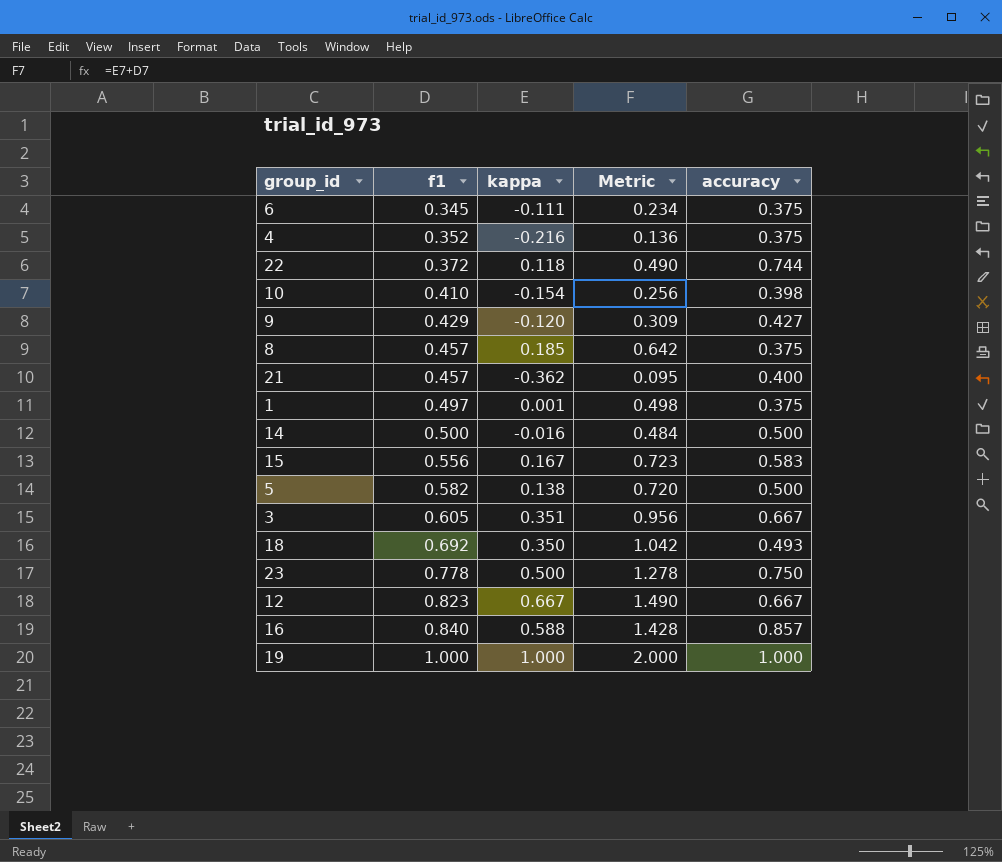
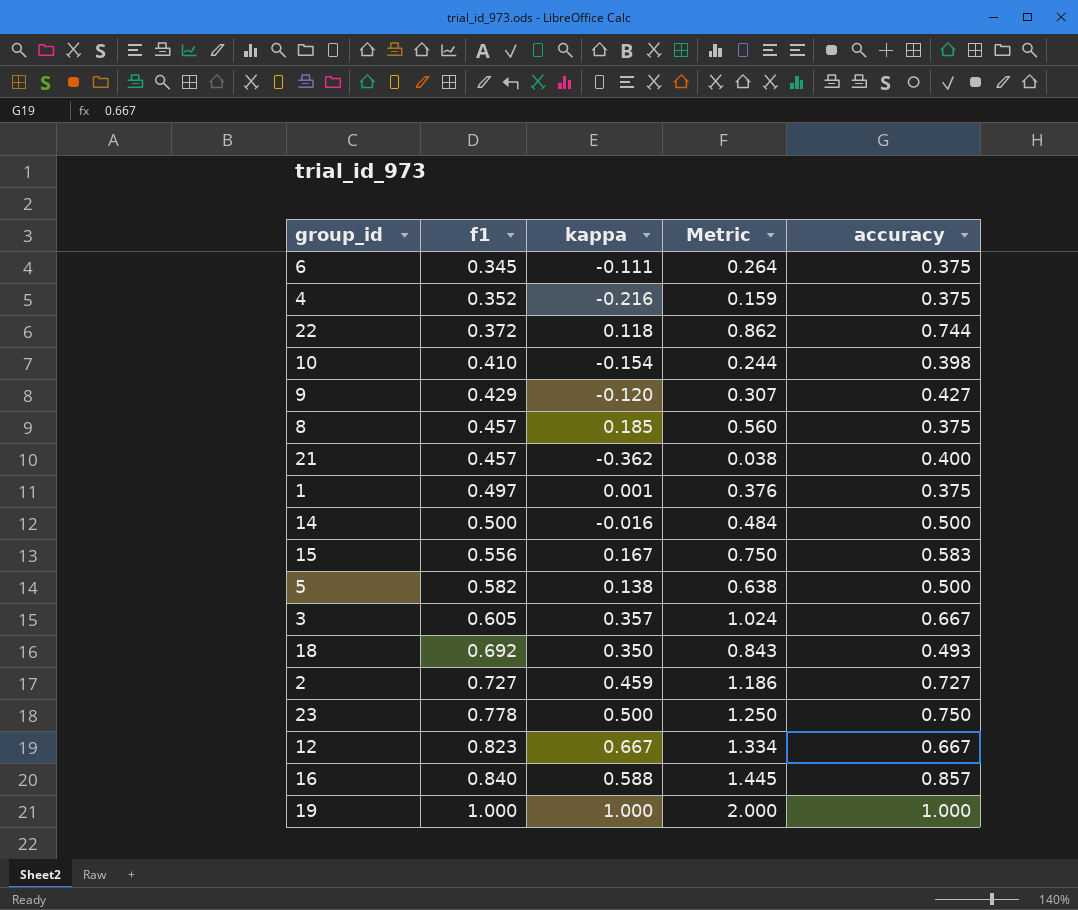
column Metric | formula: [f1] + [kappa] -> [kappa] + [accuracy]
3 | kappa: 0.351 -> 0.357
row 2: none -> 0.727 | 0.459 | 1.186 | 0.727

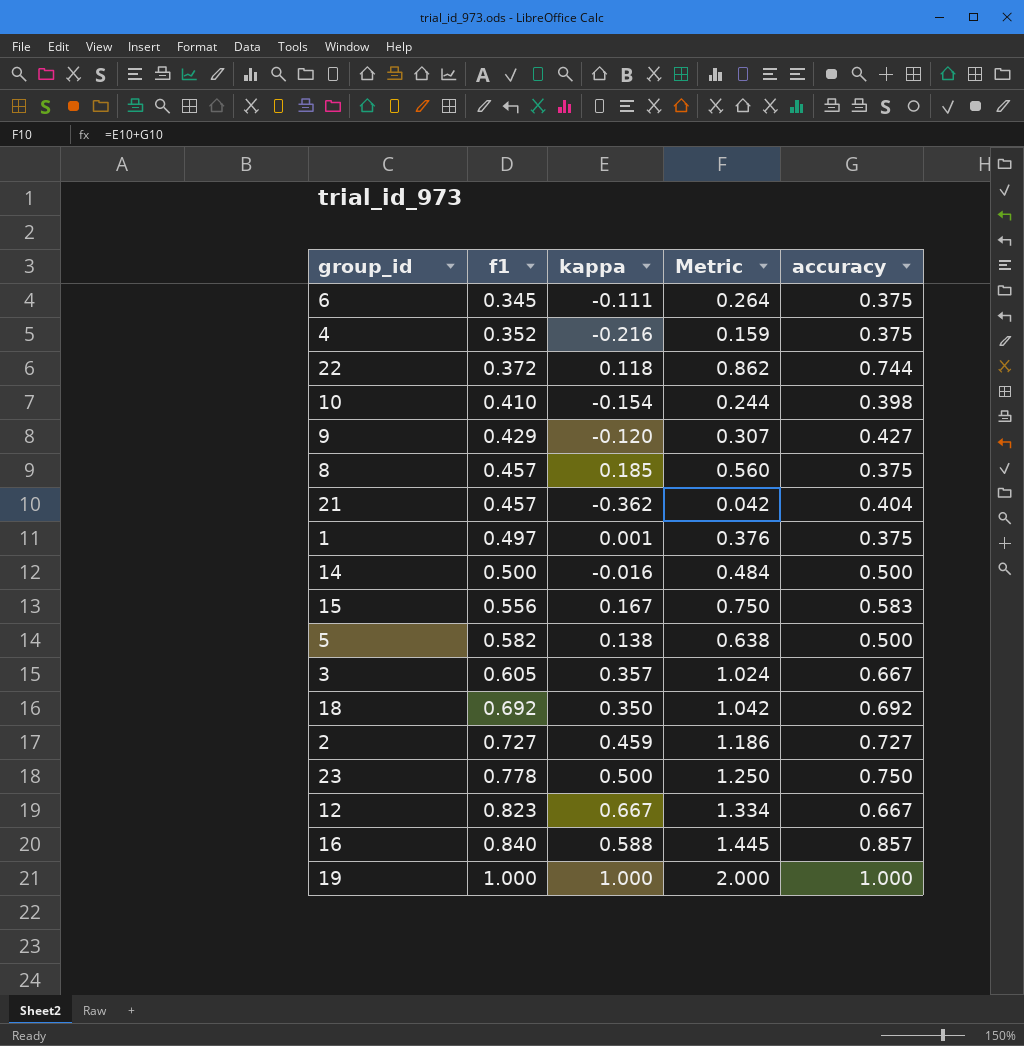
21 | Metric: 0.038 -> 0.042
21 | accuracy: 0.400 -> 0.404
18 | Metric: 0.843 -> 1.042
18 | accuracy: 0.493 -> 0.692

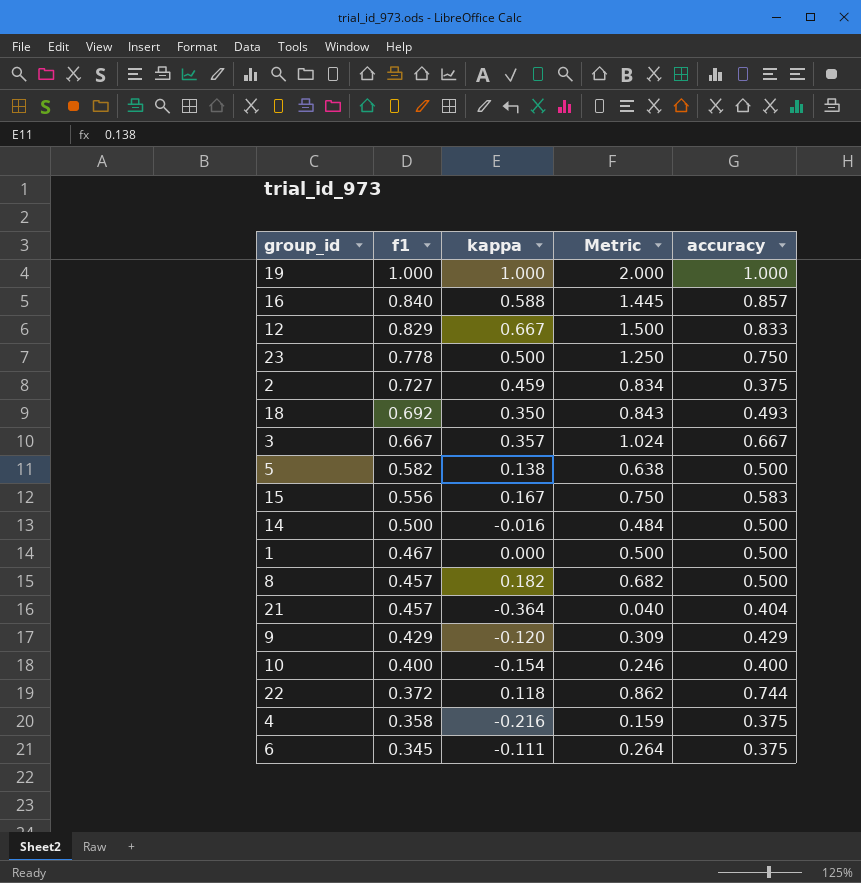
row order: f1 ascending -> f1 descending
12 | f1: 0.823 -> 0.829
12 | Metric: 1.334 -> 1.500
12 | accuracy: 0.667 -> 0.833
2 | Metric: 1.186 -> 0.834
2 | accuracy: 0.727 -> 0.375
18 | Metric: 1.042 -> 0.843
18 | accuracy: 0.692 -> 0.493
3 | f1: 0.605 -> 0.667
1 | f1: 0.497 -> 0.467
1 | kappa: 0.001 -> 0.000
1 | Metric: 0.376 -> 0.500
1 | accuracy: 0.375 -> 0.500
8 | kappa: 0.185 -> 0.182
8 | Metric: 0.560 -> 0.682
8 | accuracy: 0.375 -> 0.500
21 | kappa: -0.362 -> -0.364
21 | Metric: 0.042 -> 0.040
9 | Metric: 0.307 -> 0.309
9 | accuracy: 0.427 -> 0.429
10 | f1: 0.410 -> 0.400
10 | Metric: 0.244 -> 0.246
10 | accuracy: 0.398 -> 0.400
4 | f1: 0.352 -> 0.358

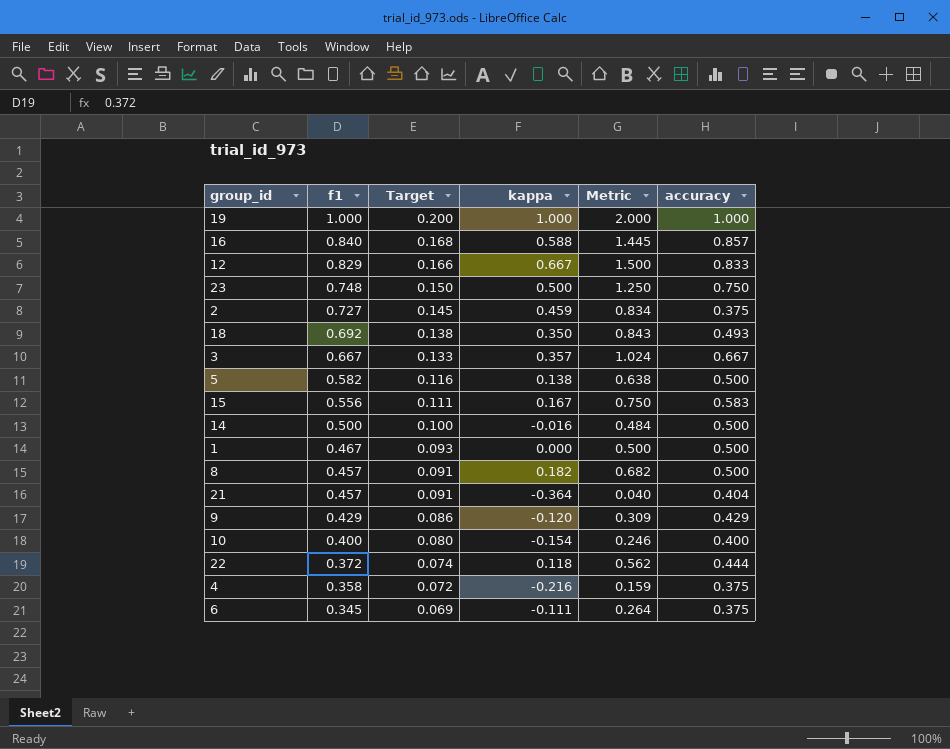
column Target | formula: none -> [f1] * 0.2
23 | f1: 0.778 -> 0.748
22 | Metric: 0.862 -> 0.562
22 | accuracy: 0.744 -> 0.444

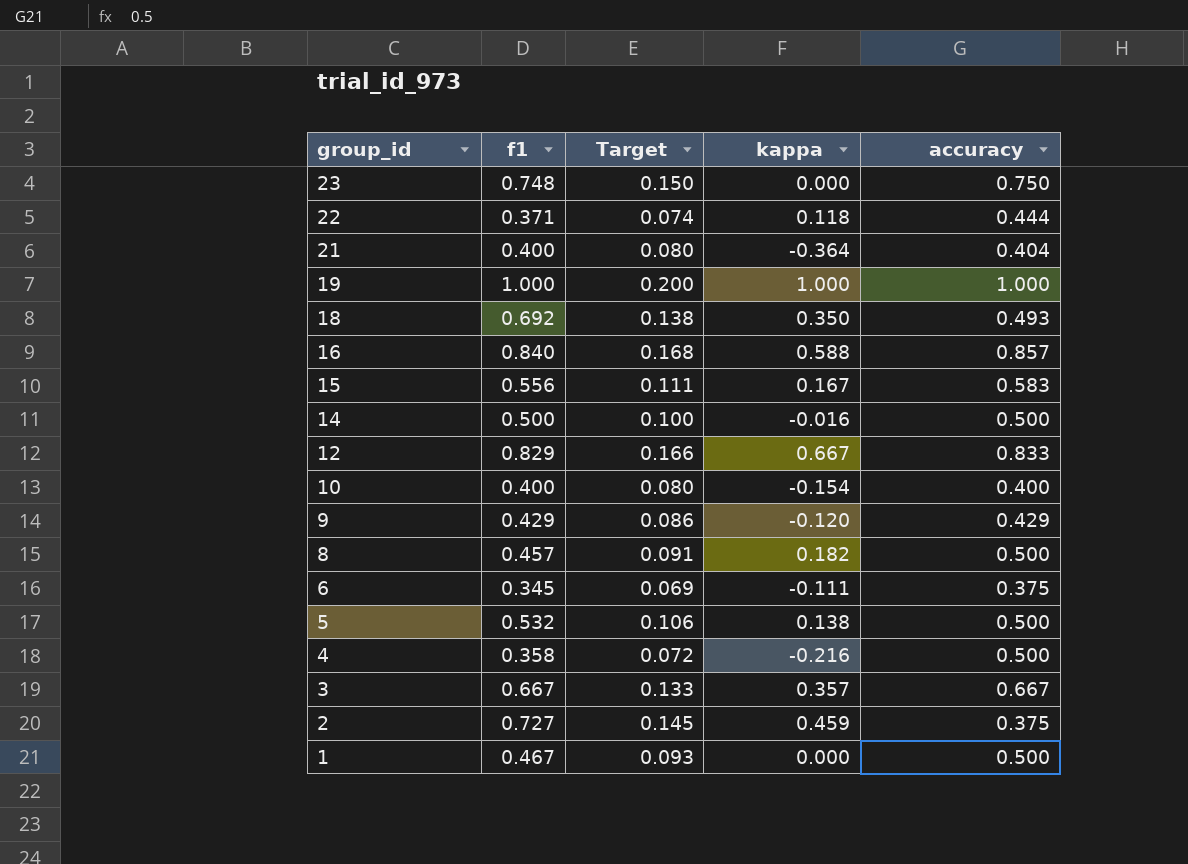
row order: f1 descending -> group_id descending
column Metric | formula: [kappa] + [accuracy] -> none
23 | kappa: 0.500 -> 0.000
22 | f1: 0.372 -> 0.371
21 | f1: 0.457 -> 0.400
21 | Target: 0.091 -> 0.080
5 | f1: 0.582 -> 0.532
5 | Target: 0.116 -> 0.106
4 | accuracy: 0.375 -> 0.500

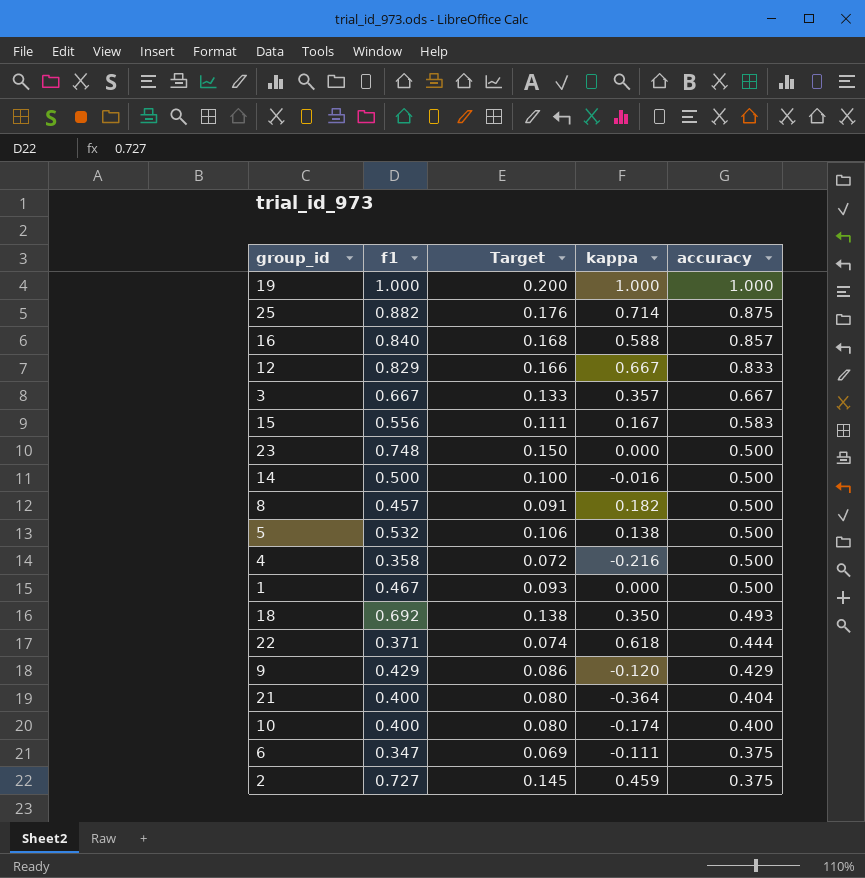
row order: group_id descending -> accuracy descending
row 25: none -> 0.882 | 0.176 | 0.714 | 0.875
23 | accuracy: 0.750 -> 0.500
22 | kappa: 0.118 -> 0.618
10 | kappa: -0.154 -> -0.174
6 | f1: 0.345 -> 0.347

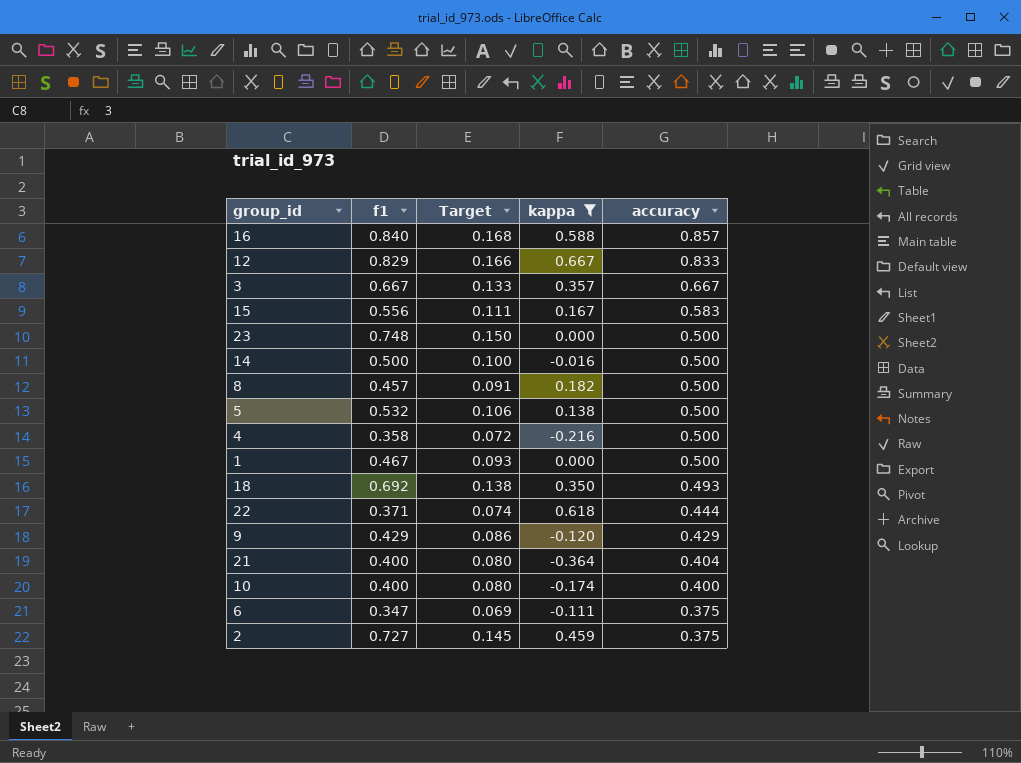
filter: none -> kappa <= 0.667

